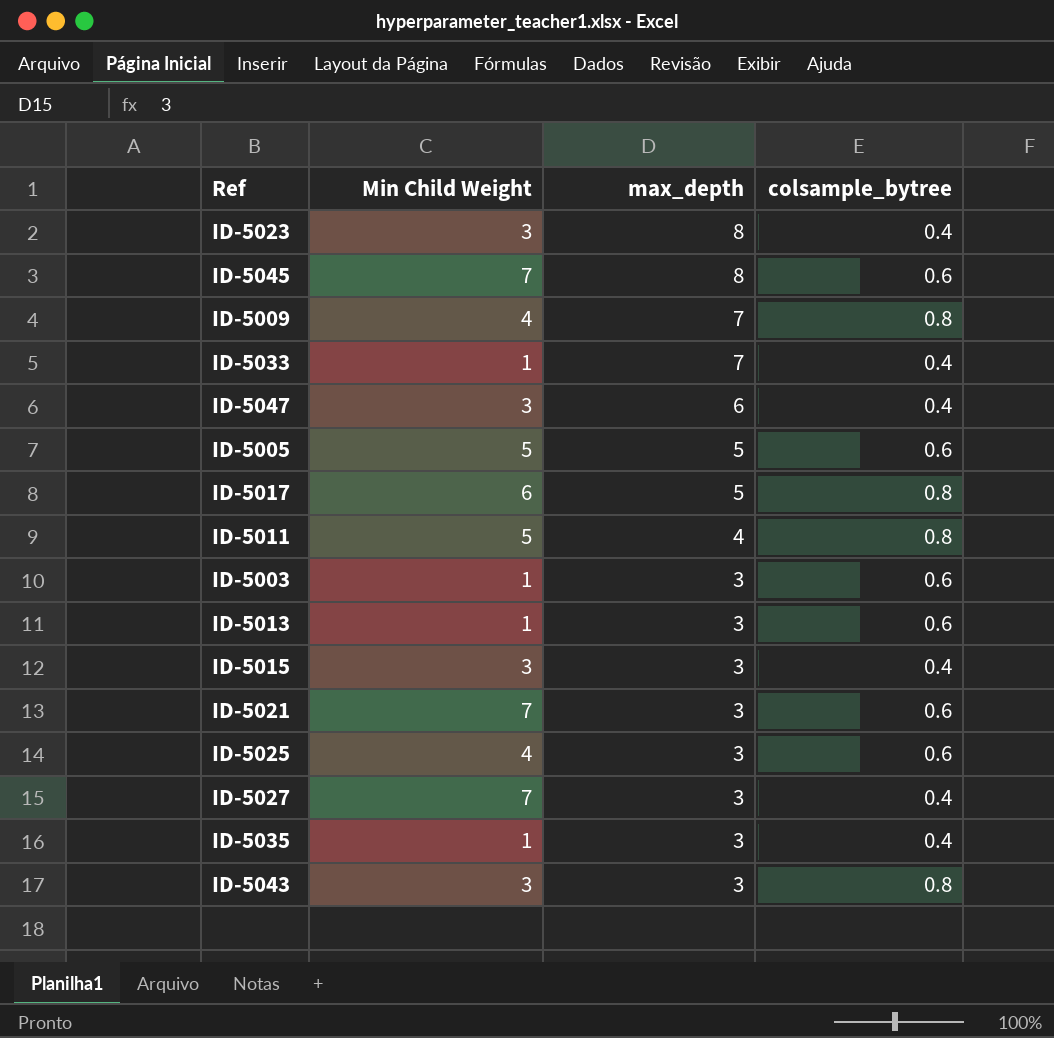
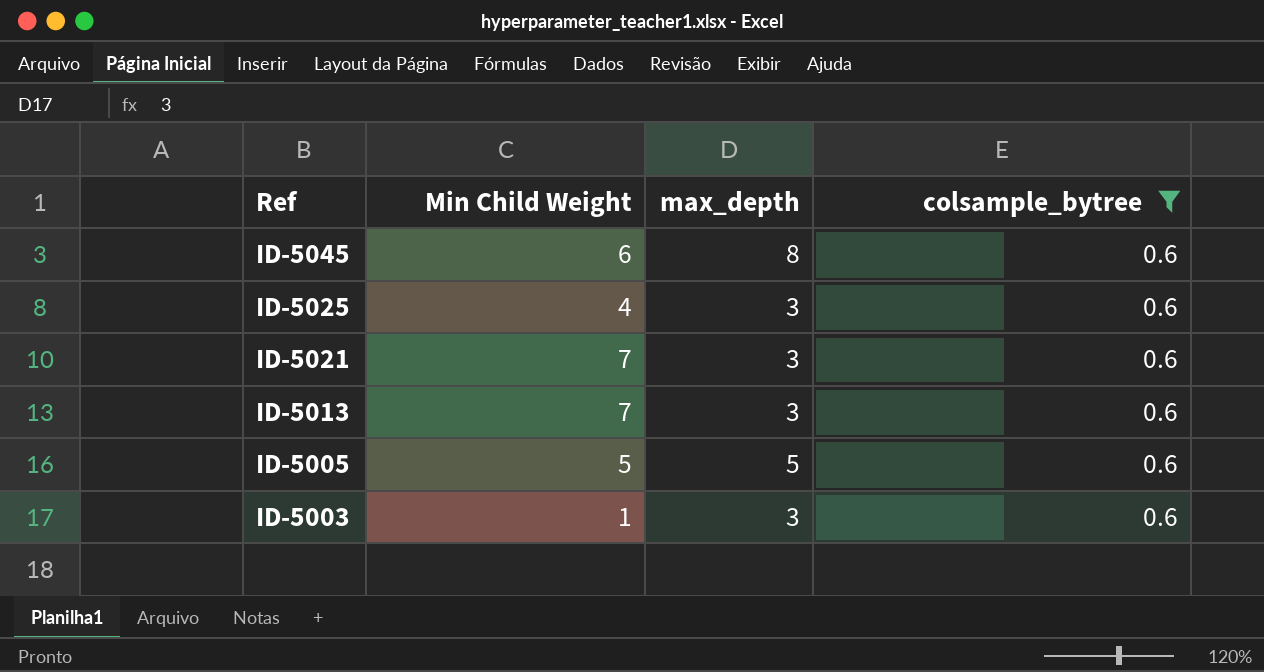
filter: none -> colsample_bytree = 0.6
row order: max_depth descending -> Ref descending
ID-5045 | Min Child Weight: 7 -> 6
ID-5013 | Min Child Weight: 1 -> 7

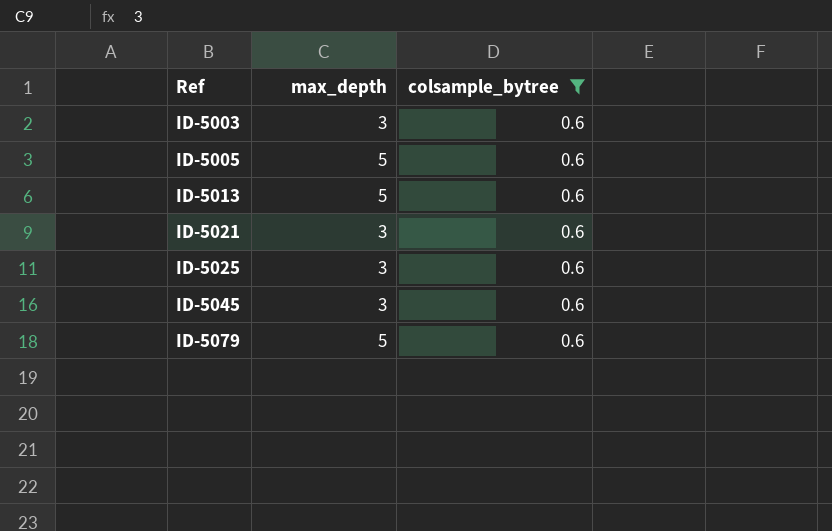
row order: Ref descending -> Ref ascending
column Min Child Weight | position: 2 -> none
ID-5013 | max_depth: 3 -> 5
ID-5045 | max_depth: 8 -> 3
row ID-5079: none -> 5 | 0.6

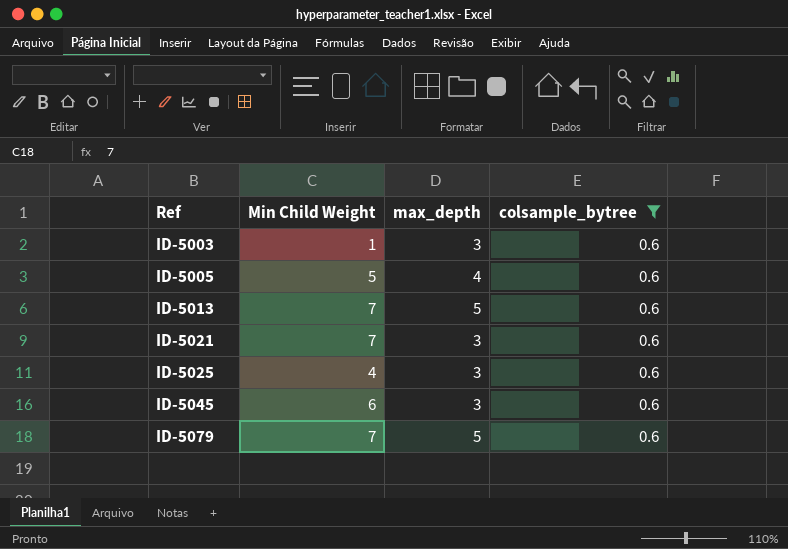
column Min Child Weight | position: none -> 2
ID-5005 | max_depth: 5 -> 4

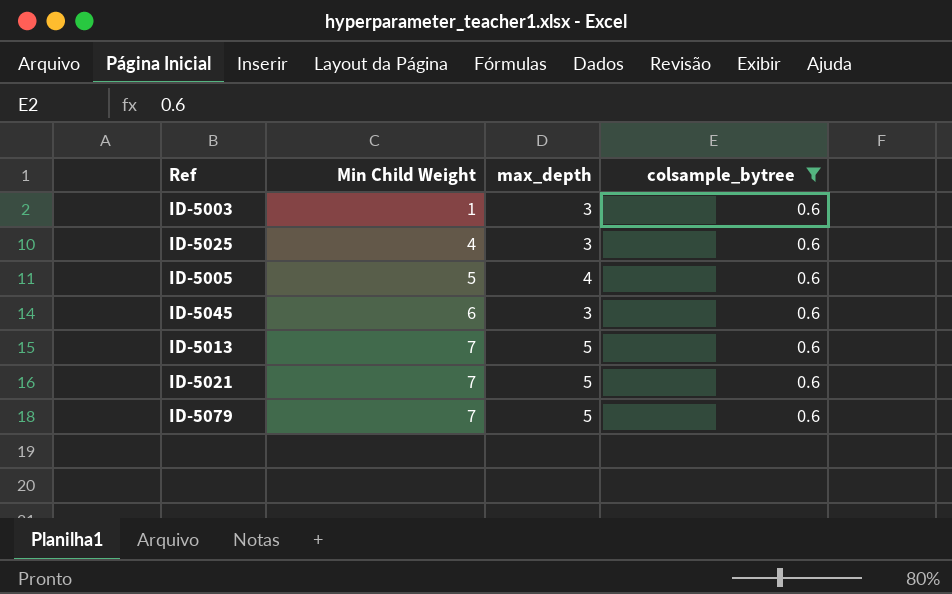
row order: Ref ascending -> Min Child Weight ascending
ID-5021 | max_depth: 3 -> 5

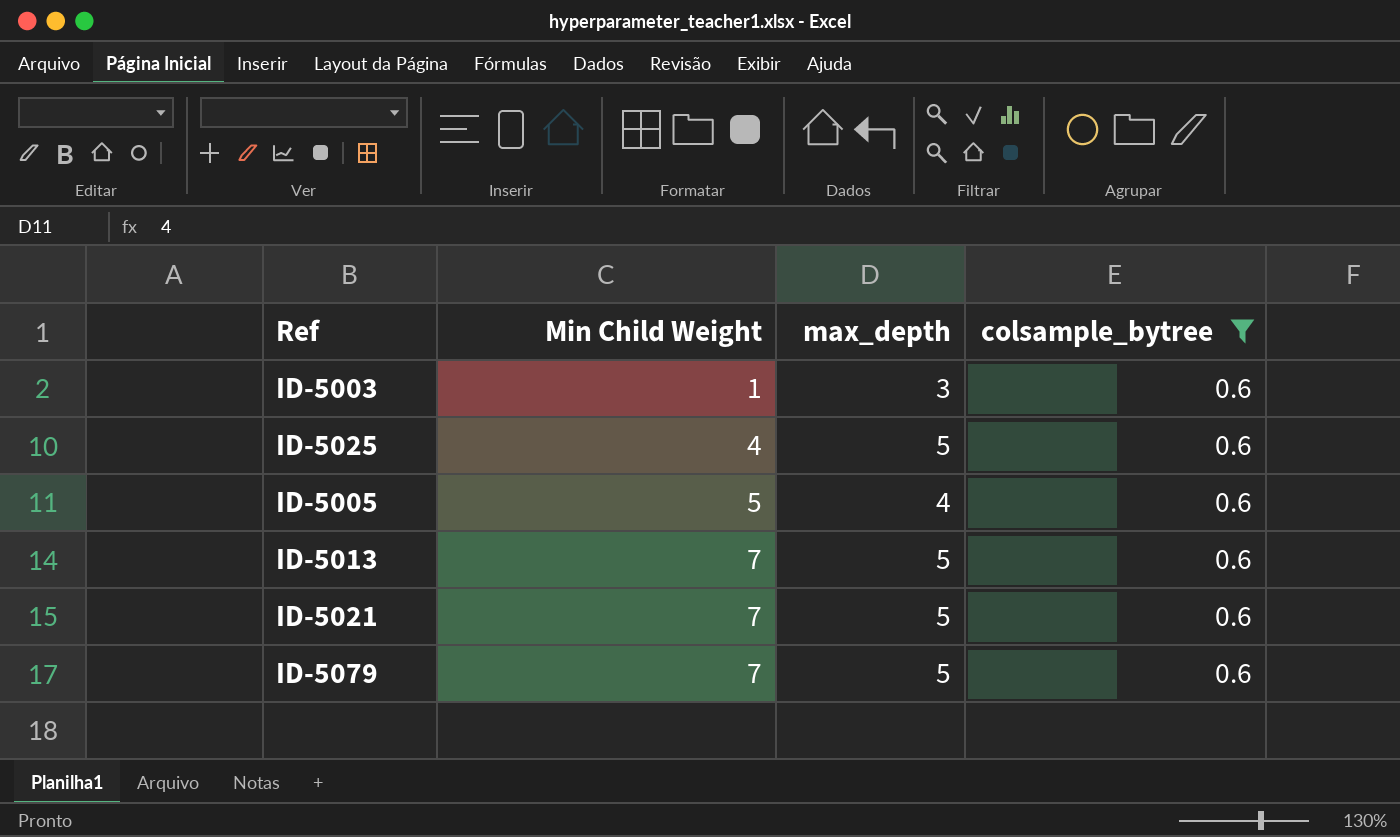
row ID-5045: 6 | 3 | 0.6 -> none
ID-5025 | max_depth: 3 -> 5

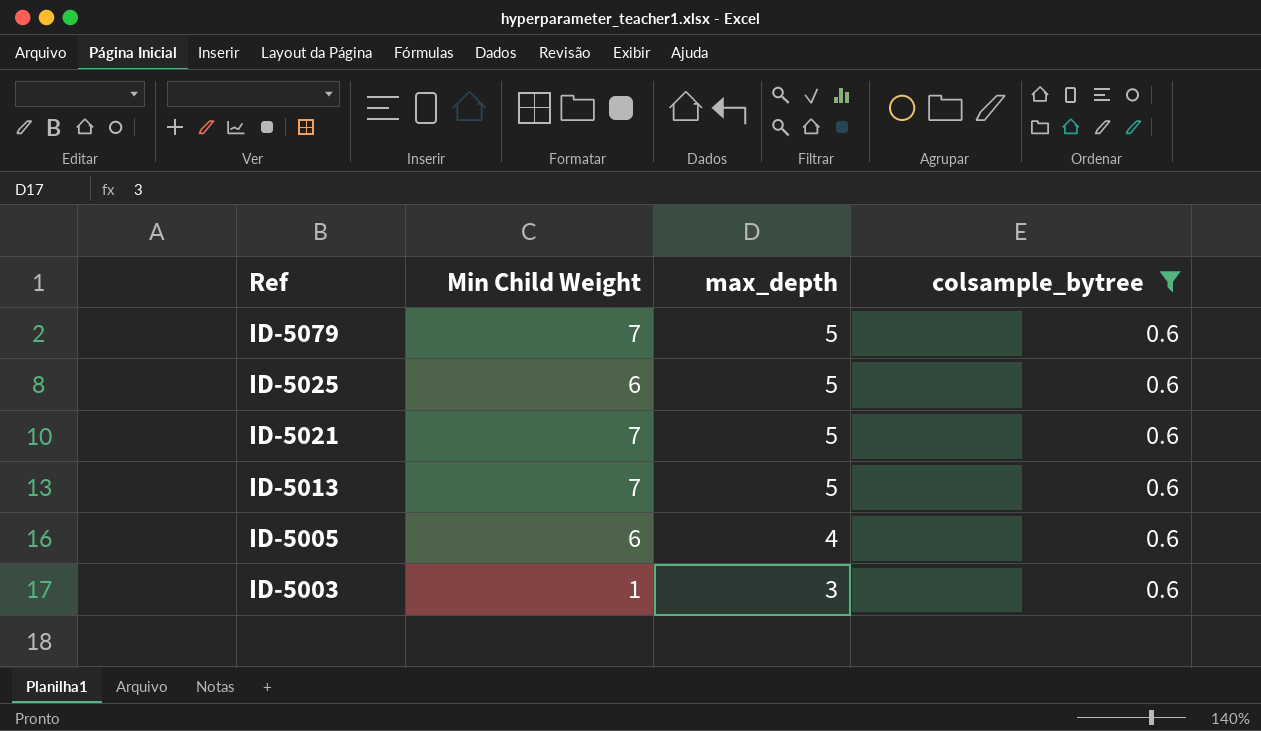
row order: Min Child Weight ascending -> Ref descending
ID-5025 | Min Child Weight: 4 -> 6
ID-5005 | Min Child Weight: 5 -> 6

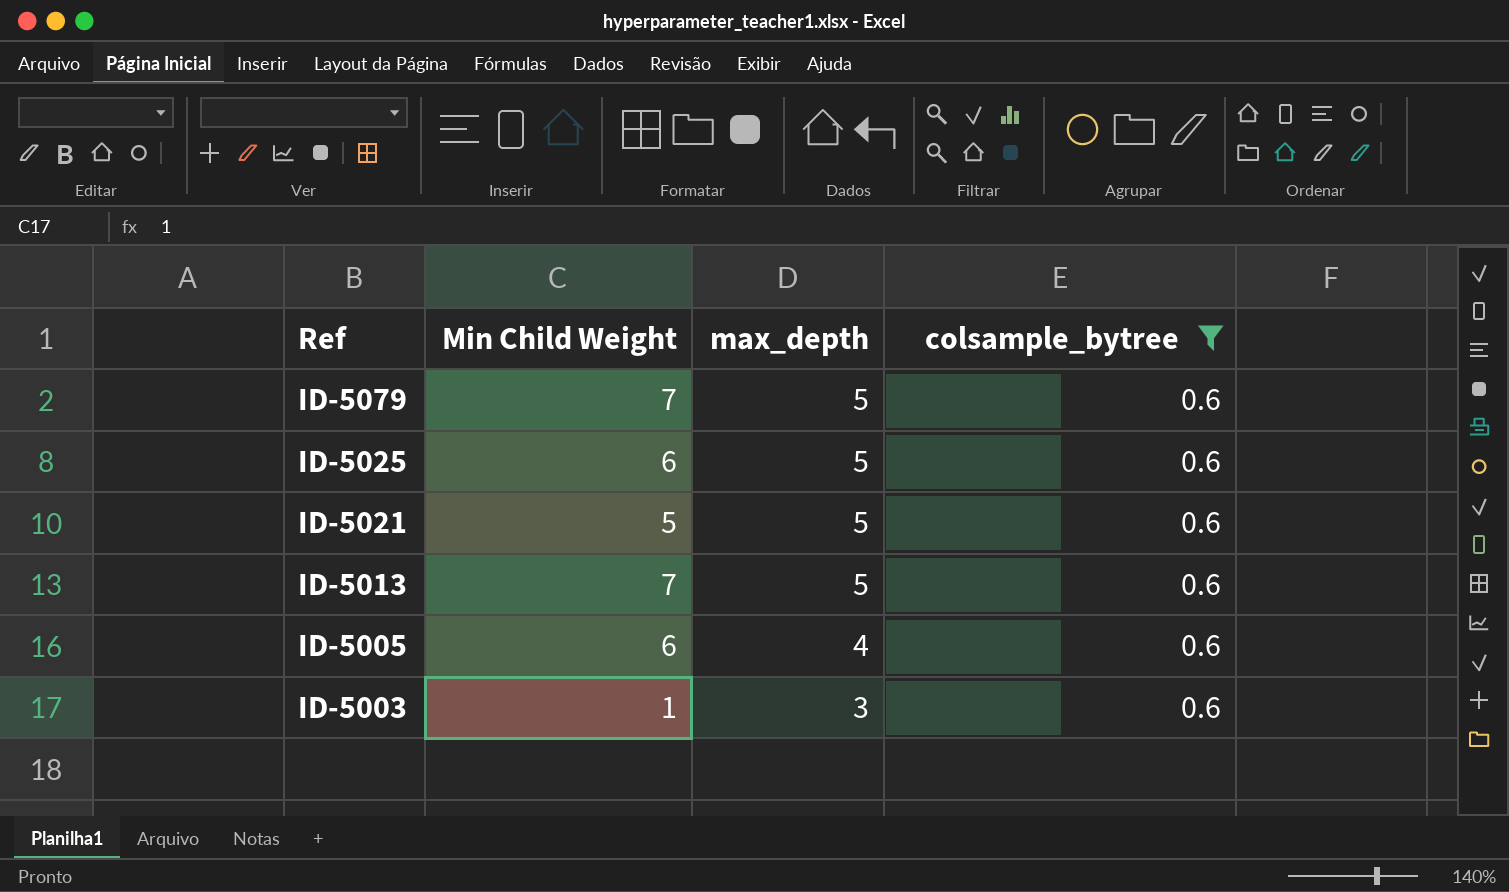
ID-5021 | Min Child Weight: 7 -> 5

